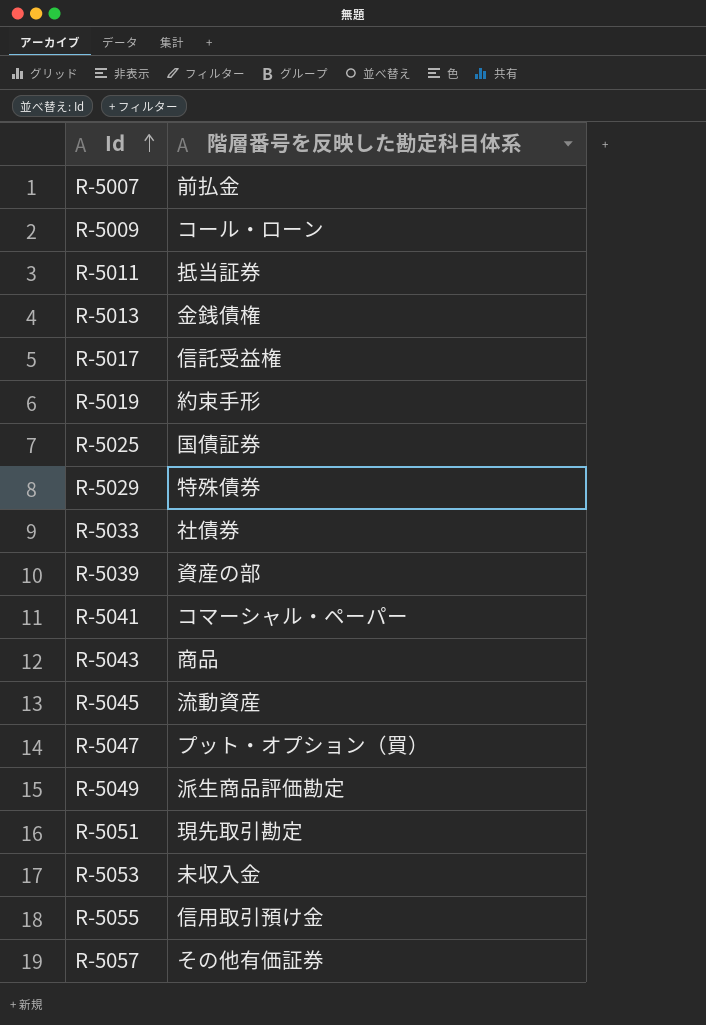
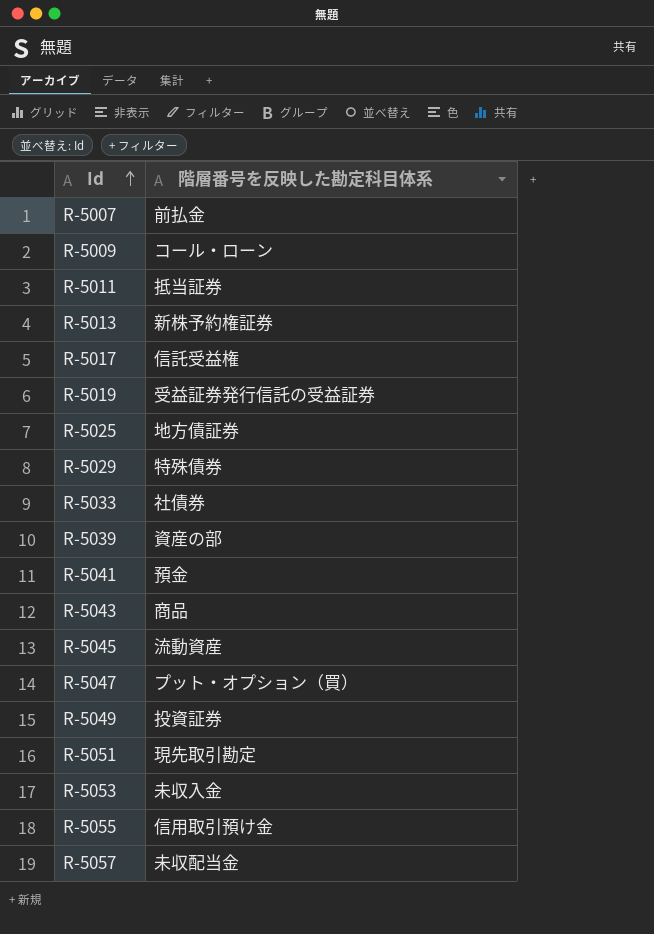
R-5013 | 階層番号を反映した勘定科目体系: 金銭債権 -> 新株予約権証券
R-5019 | 階層番号を反映した勘定科目体系: 約束手形 -> 受益証券発行信託の受益証券
R-5025 | 階層番号を反映した勘定科目体系: 国債証券 -> 地方債証券
R-5041 | 階層番号を反映した勘定科目体系: コマーシャル・ペーパー -> 預金
R-5049 | 階層番号を反映した勘定科目体系: 派生商品評価勘定 -> 投資証券
R-5057 | 階層番号を反映した勘定科目体系: その他有価証券 -> 未収配当金

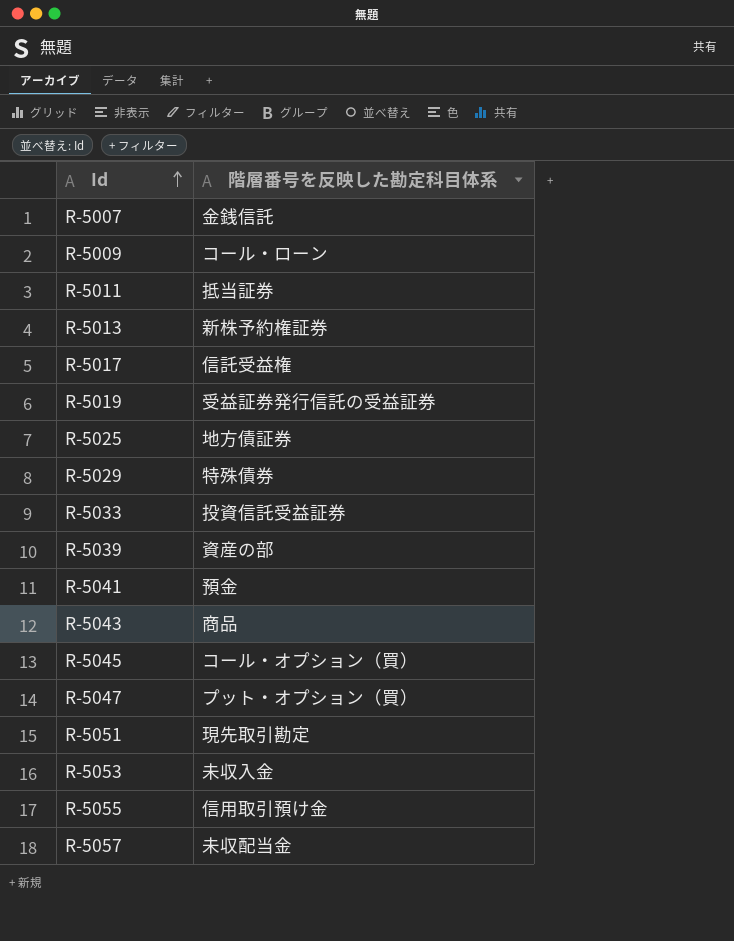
row R-5049: 投資証券 -> none
R-5007 | 階層番号を反映した勘定科目体系: 前払金 -> 金銭信託
R-5033 | 階層番号を反映した勘定科目体系: 社債券 -> 投資信託受益証券
R-5045 | 階層番号を反映した勘定科目体系: 流動資産 -> コール・オプション（買）

